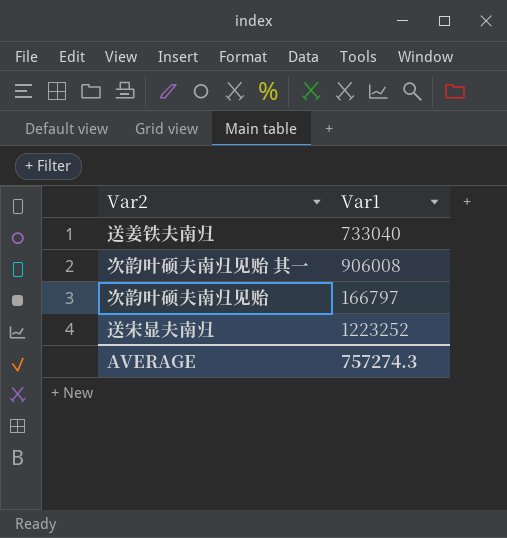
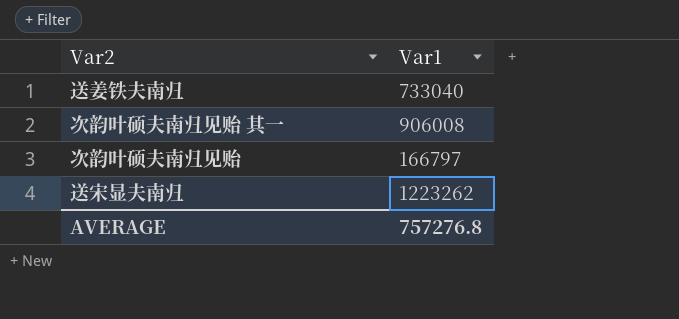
送宋显夫南归 | Var1: 1223252 -> 1223262
AVERAGE | Var1: 757274.3 -> 757276.8

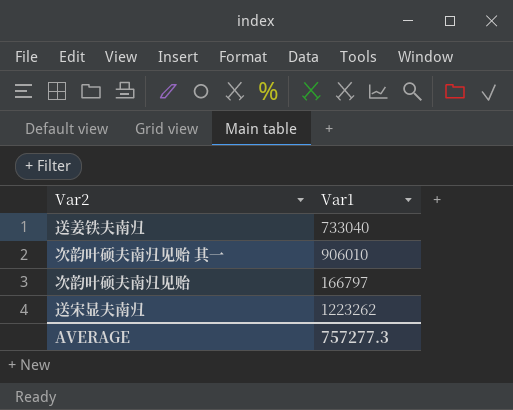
次韵叶硕夫南归见贻 其一 | Var1: 906008 -> 906010
AVERAGE | Var1: 757276.8 -> 757277.3

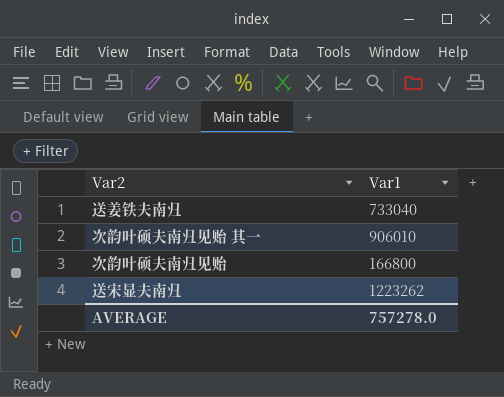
次韵叶硕夫南归见贻 | Var1: 166797 -> 166800
AVERAGE | Var1: 757277.3 -> 757278.0

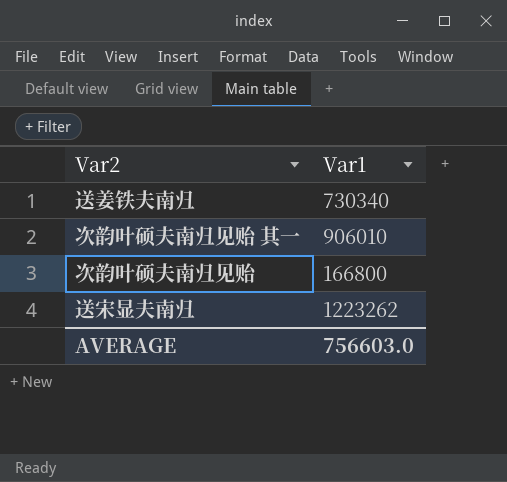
送姜铁夫南归 | Var1: 733040 -> 730340
AVERAGE | Var1: 757278.0 -> 756603.0

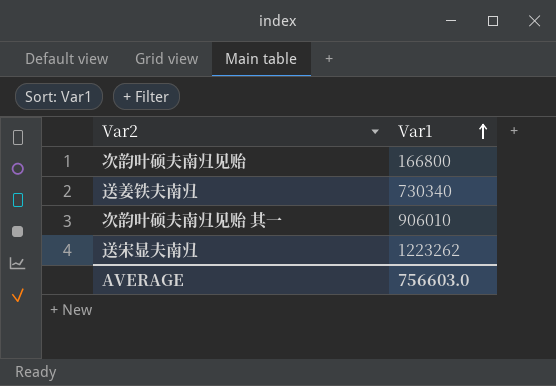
row order: none -> Var1 ascending

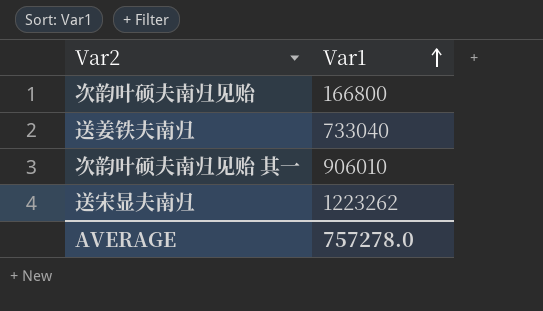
送姜铁夫南归 | Var1: 730340 -> 733040
AVERAGE | Var1: 756603.0 -> 757278.0

